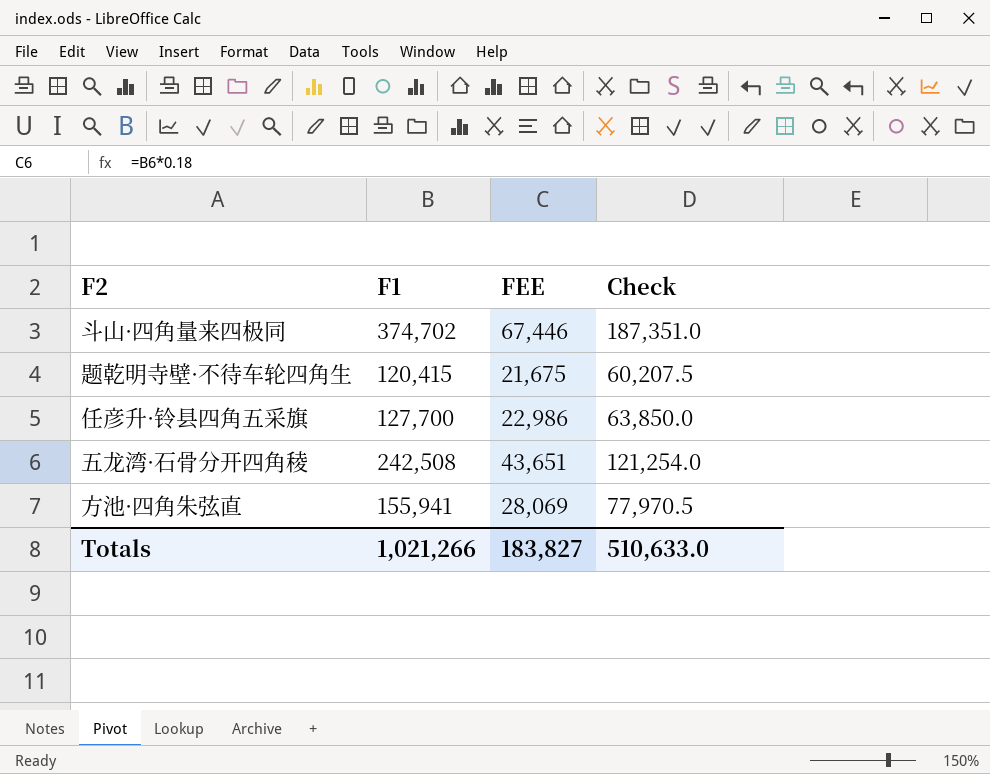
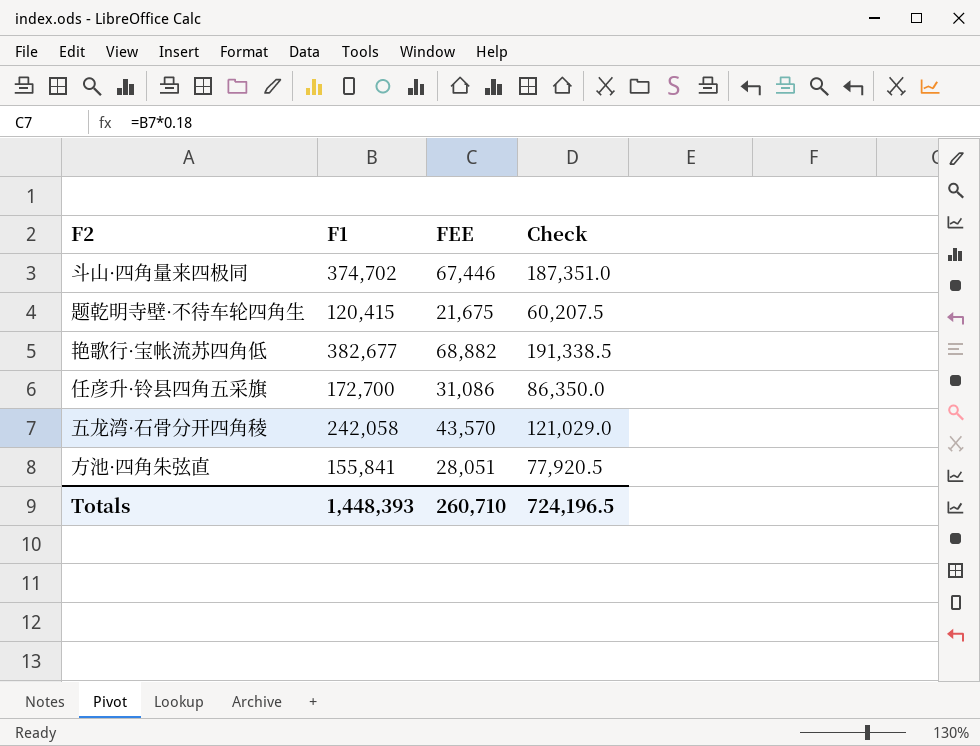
row 艳歌行·宝帐流苏四角低: none -> 382,677 | 68,882 | 191,338.5
任彦升·铃县四角五采旗 | F1: 127,700 -> 172,700
任彦升·铃县四角五采旗 | FEE: 22,986 -> 31,086
任彦升·铃县四角五采旗 | Check: 63,850.0 -> 86,350.0
五龙湾·石骨分开四角稜 | F1: 242,508 -> 242,058
五龙湾·石骨分开四角稜 | FEE: 43,651 -> 43,570
五龙湾·石骨分开四角稜 | Check: 121,254.0 -> 121,029.0
方池·四角朱弦直 | F1: 155,941 -> 155,841
方池·四角朱弦直 | FEE: 28,069 -> 28,051
方池·四角朱弦直 | Check: 77,970.5 -> 77,920.5
Totals | F1: 1,021,266 -> 1,448,393
Totals | FEE: 183,827 -> 260,710
Totals | Check: 510,633.0 -> 724,196.5

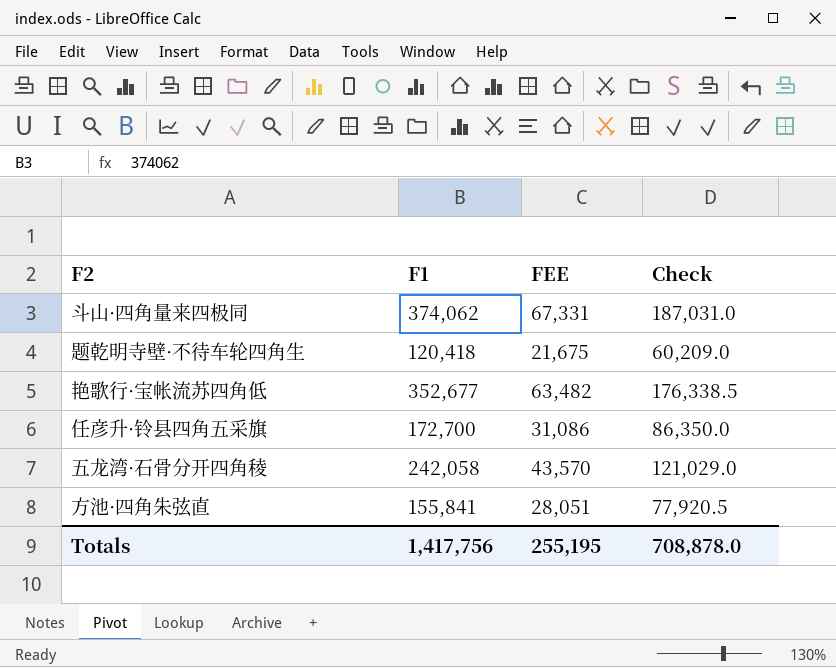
斗山·四角量来四极同 | F1: 374,702 -> 374,062
斗山·四角量来四极同 | FEE: 67,446 -> 67,331
斗山·四角量来四极同 | Check: 187,351.0 -> 187,031.0
题乾明寺壁·不待车轮四角生 | F1: 120,415 -> 120,418
题乾明寺壁·不待车轮四角生 | Check: 60,207.5 -> 60,209.0
艳歌行·宝帐流苏四角低 | F1: 382,677 -> 352,677
艳歌行·宝帐流苏四角低 | FEE: 68,882 -> 63,482
艳歌行·宝帐流苏四角低 | Check: 191,338.5 -> 176,338.5
Totals | F1: 1,448,393 -> 1,417,756
Totals | FEE: 260,710 -> 255,195
Totals | Check: 724,196.5 -> 708,878.0

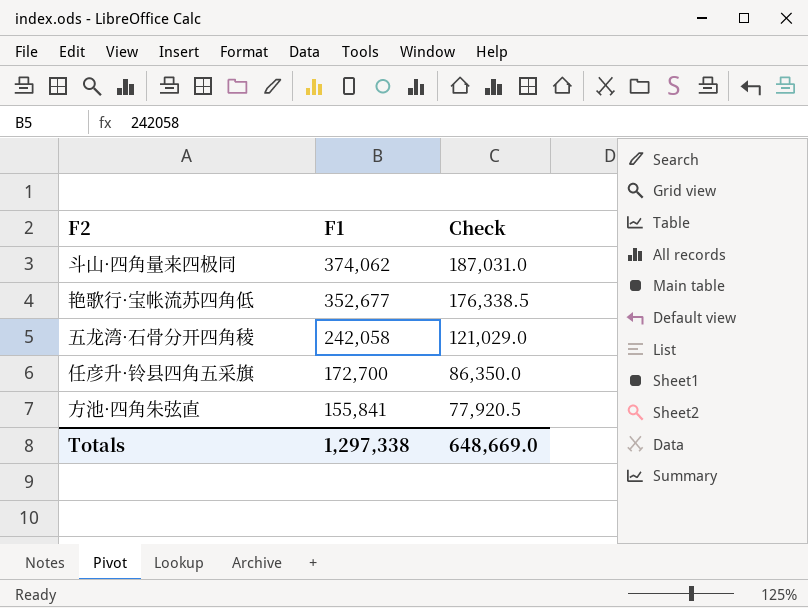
row order: none -> F1 descending
column FEE | formula: [F1] * 0.18 -> none
row 题乾明寺壁·不待车轮四角生: 120,418 | 21,675 | 60,209.0 -> none
Totals | F1: 1,417,756 -> 1,297,338
Totals | Check: 708,878.0 -> 648,669.0

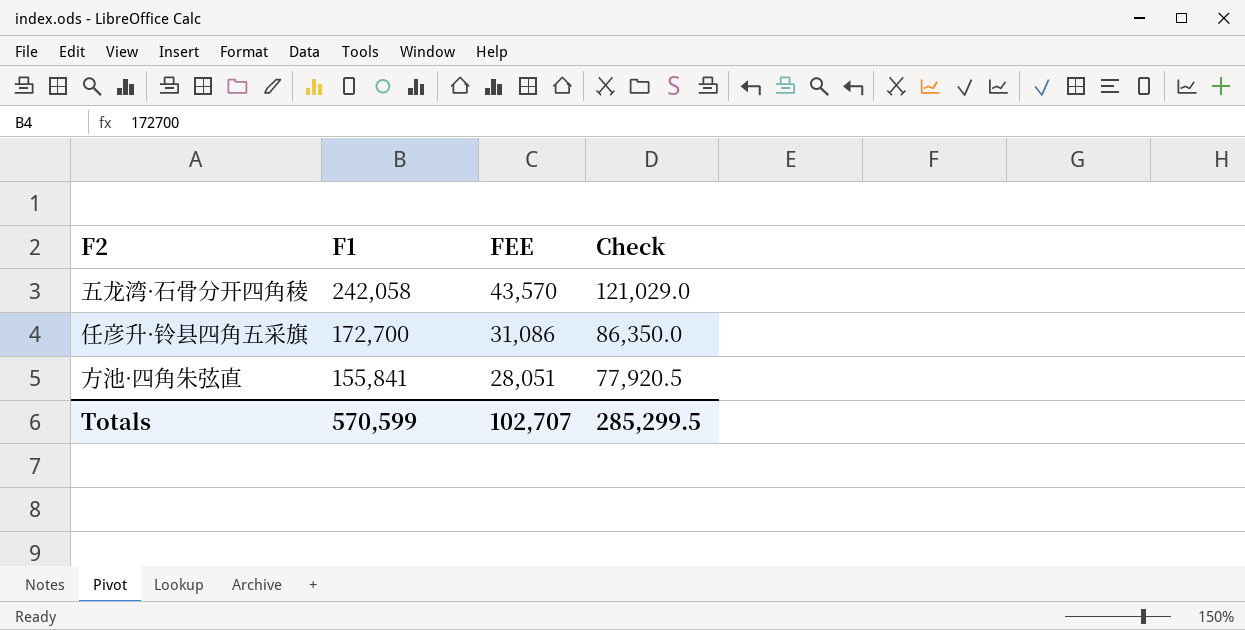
column FEE | formula: none -> [F1] * 0.18
row 斗山·四角量来四极同: 374,062 | 187,031.0 -> none
row 艳歌行·宝帐流苏四角低: 352,677 | 176,338.5 -> none
Totals | F1: 1,297,338 -> 570,599
Totals | Check: 648,669.0 -> 285,299.5

